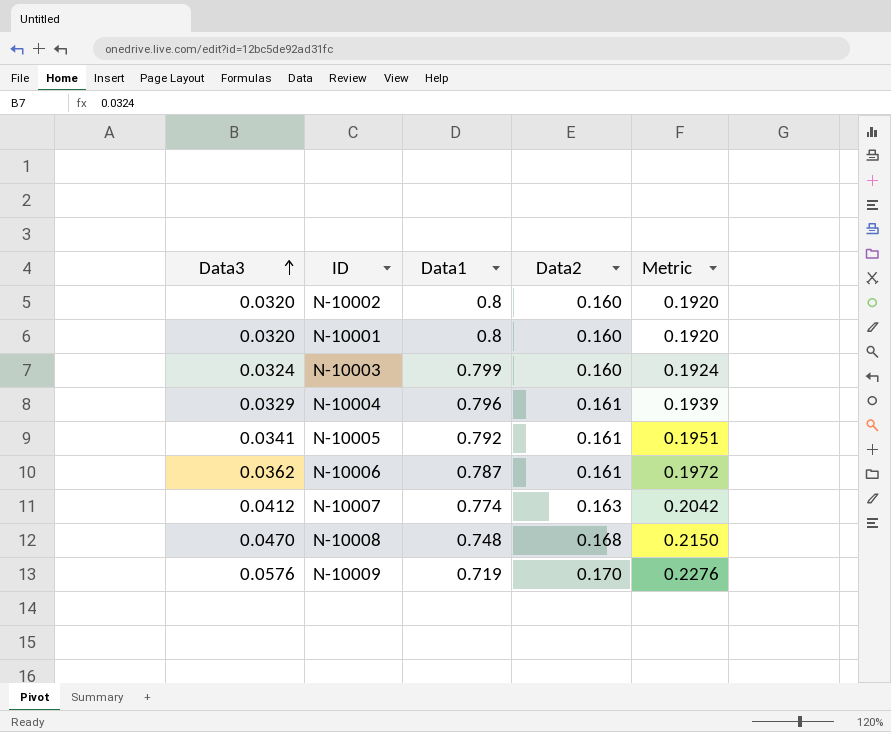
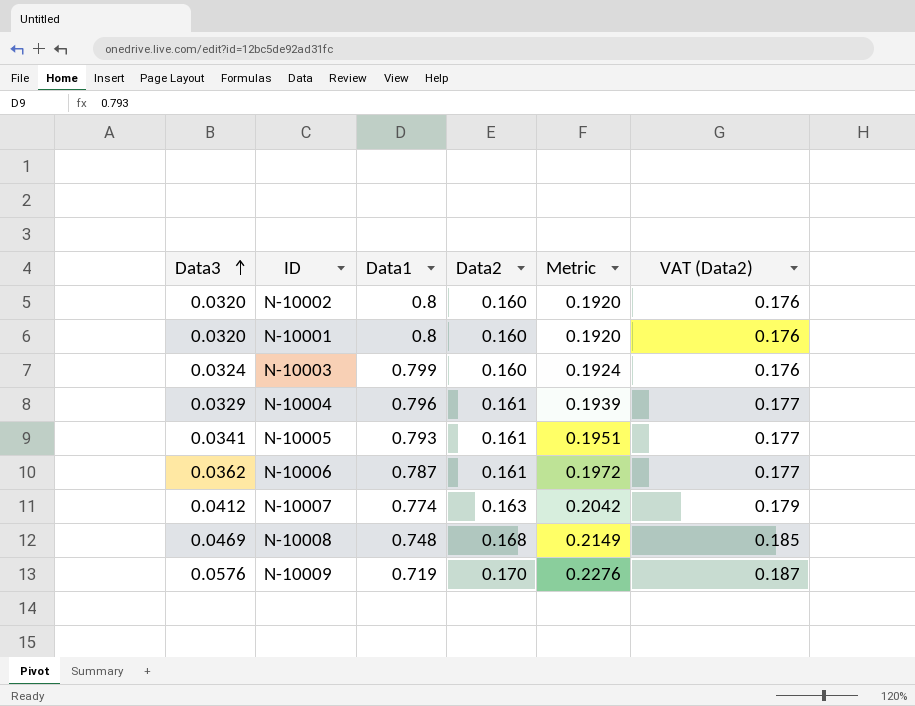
column VAT (Data2) | formula: none -> [Data2] * 1.1
N-10005 | Data1: 0.792 -> 0.793
N-10008 | Data3: 0.0470 -> 0.0469
N-10008 | Metric: 0.2150 -> 0.2149

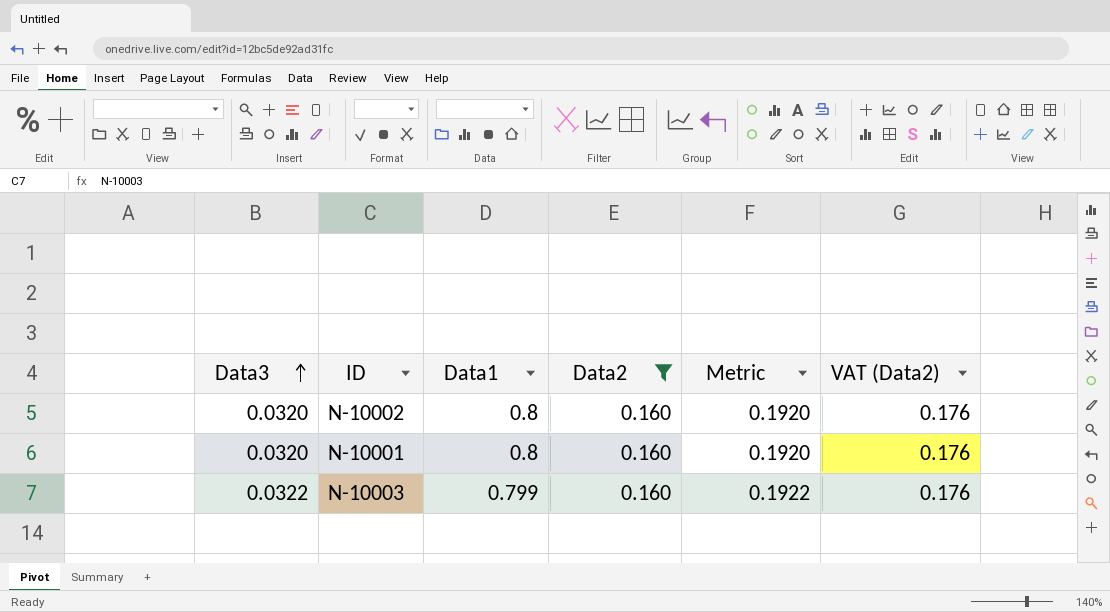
filter: none -> Data2 = 0.160
N-10003 | Data3: 0.0324 -> 0.0322
N-10003 | Metric: 0.1924 -> 0.1922

